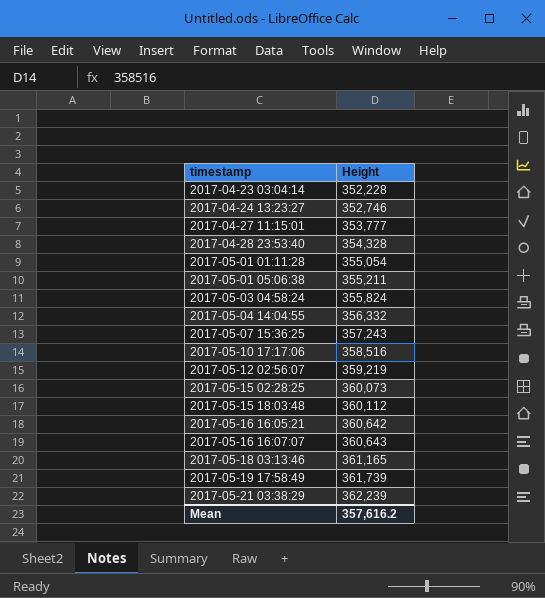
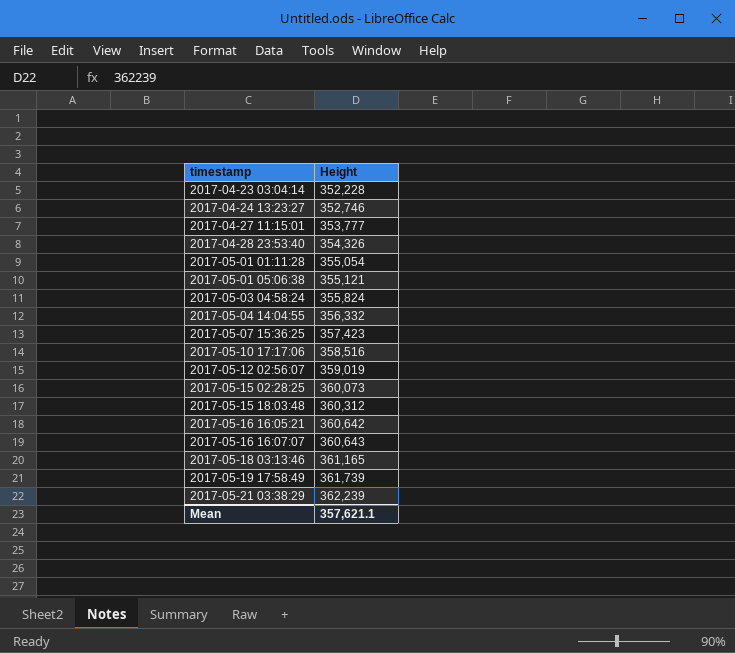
2017-04-28 23:53:40 | Height: 354,328 -> 354,326
2017-05-01 05:06:38 | Height: 355,211 -> 355,121
2017-05-07 15:36:25 | Height: 357,243 -> 357,423
2017-05-12 02:56:07 | Height: 359,219 -> 359,019
2017-05-15 18:03:48 | Height: 360,112 -> 360,312
Mean | Height: 357,616.2 -> 357,621.1

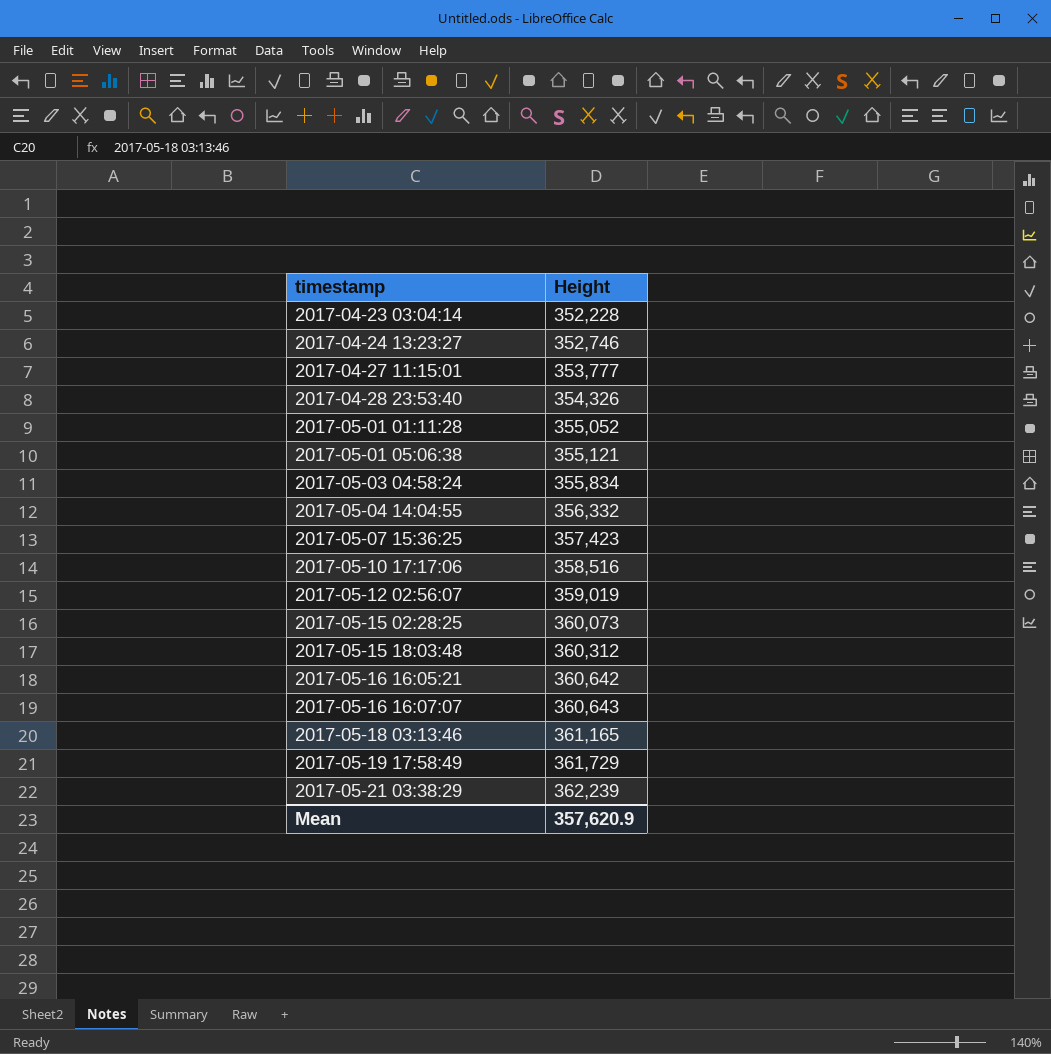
2017-05-01 01:11:28 | Height: 355,054 -> 355,052
2017-05-03 04:58:24 | Height: 355,824 -> 355,834
2017-05-19 17:58:49 | Height: 361,739 -> 361,729
Mean | Height: 357,621.1 -> 357,620.9

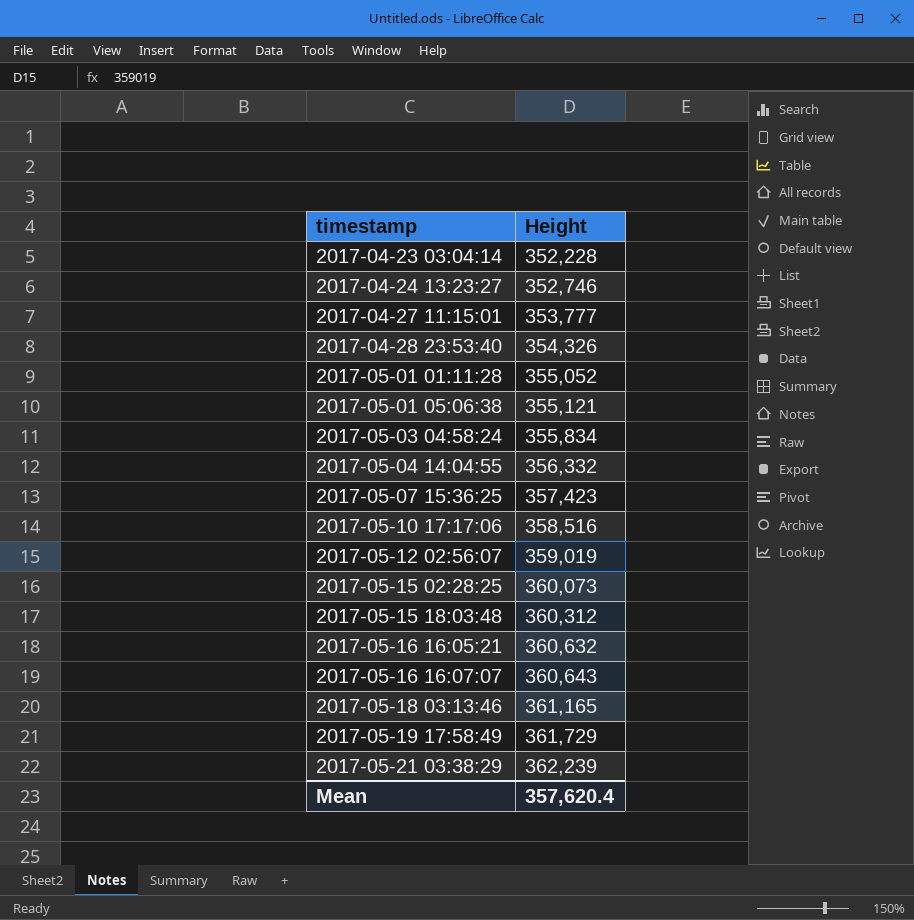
2017-05-16 16:05:21 | Height: 360,642 -> 360,632
Mean | Height: 357,620.9 -> 357,620.4

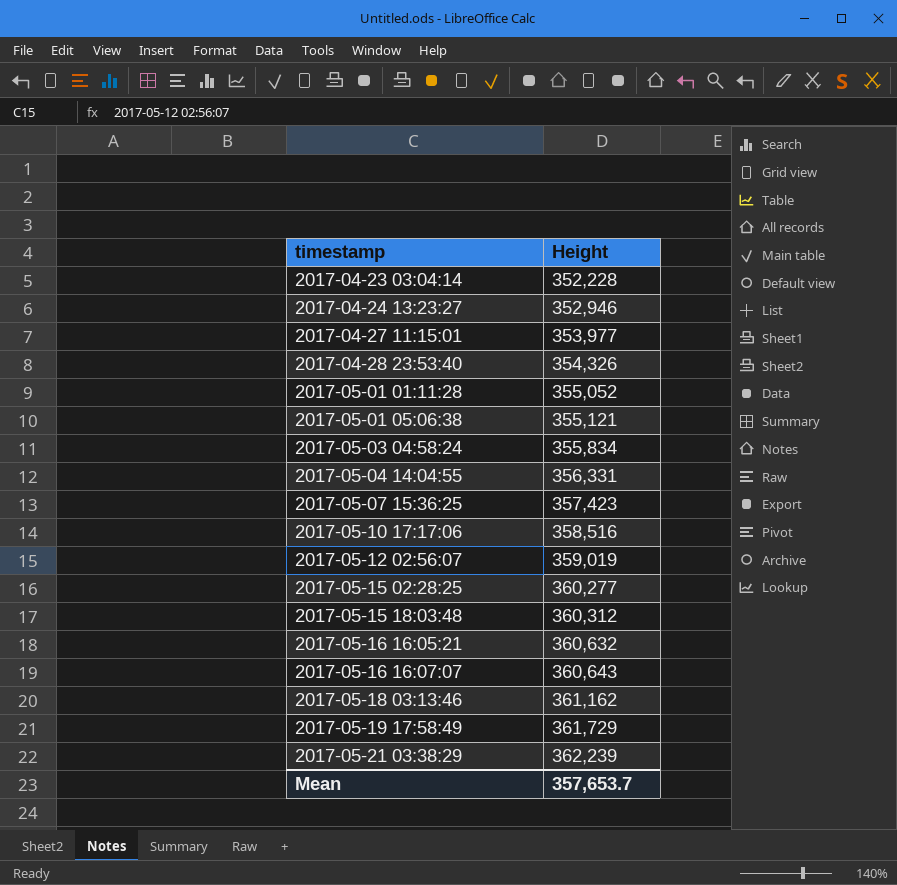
2017-04-24 13:23:27 | Height: 352,746 -> 352,946
2017-04-27 11:15:01 | Height: 353,777 -> 353,977
2017-05-04 14:04:55 | Height: 356,332 -> 356,331
2017-05-15 02:28:25 | Height: 360,073 -> 360,277
2017-05-18 03:13:46 | Height: 361,165 -> 361,162
Mean | Height: 357,620.4 -> 357,653.7

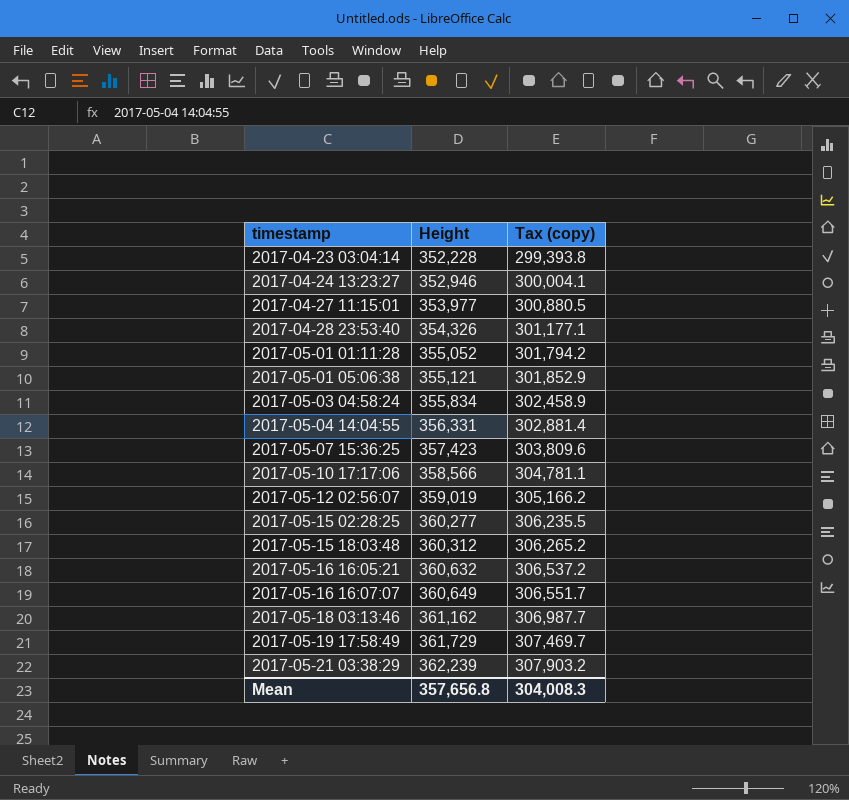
column Tax (copy) | formula: none -> [Height] * 0.85
2017-05-10 17:17:06 | Height: 358,516 -> 358,566
2017-05-16 16:07:07 | Height: 360,643 -> 360,649
Mean | Height: 357,653.7 -> 357,656.8

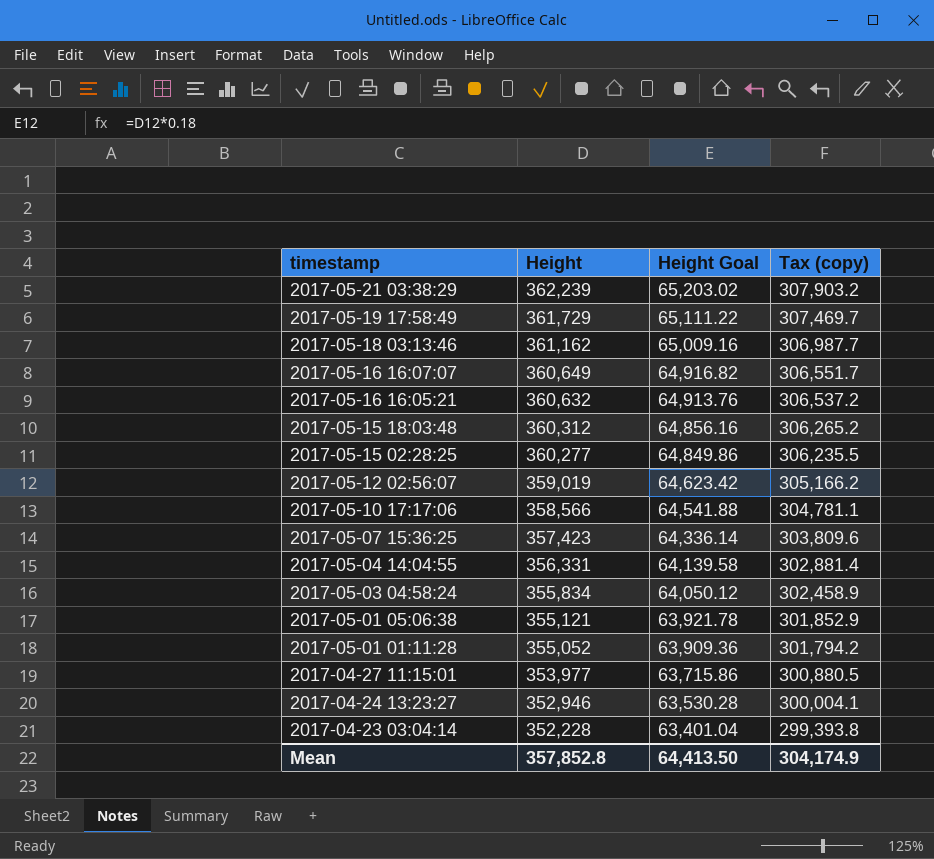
row order: timestamp ascending -> timestamp descending
column Height Goal | formula: none -> [Height] * 0.18
row 2017-04-28 23:53:40: 354,326 | 301,177.1 -> none
Mean | Height: 357,656.8 -> 357,852.8
Mean | Tax (copy): 304,008.3 -> 304,174.9

